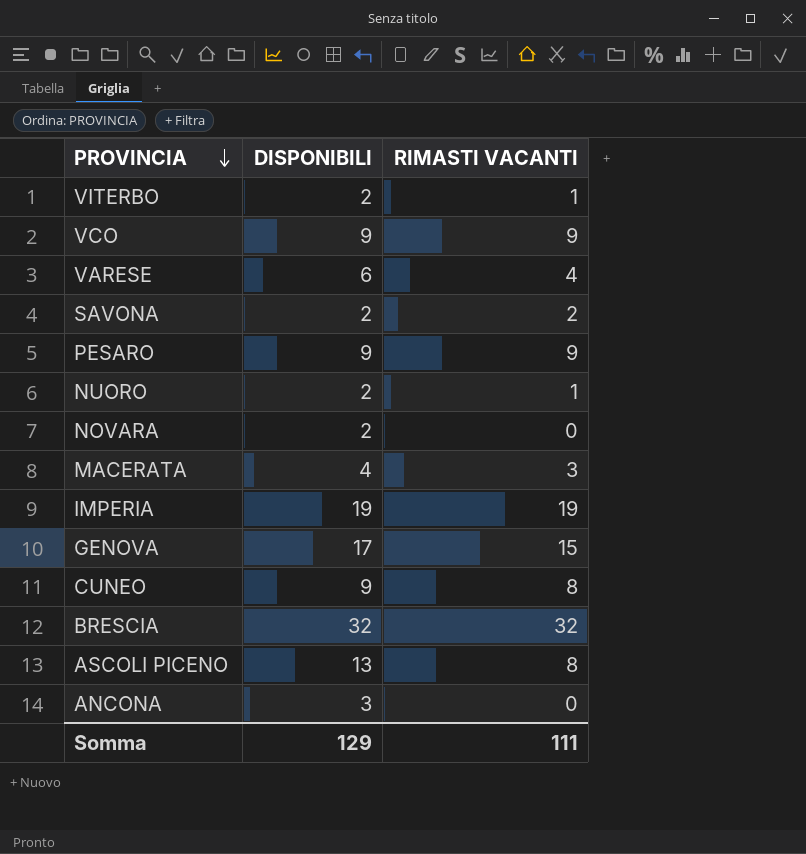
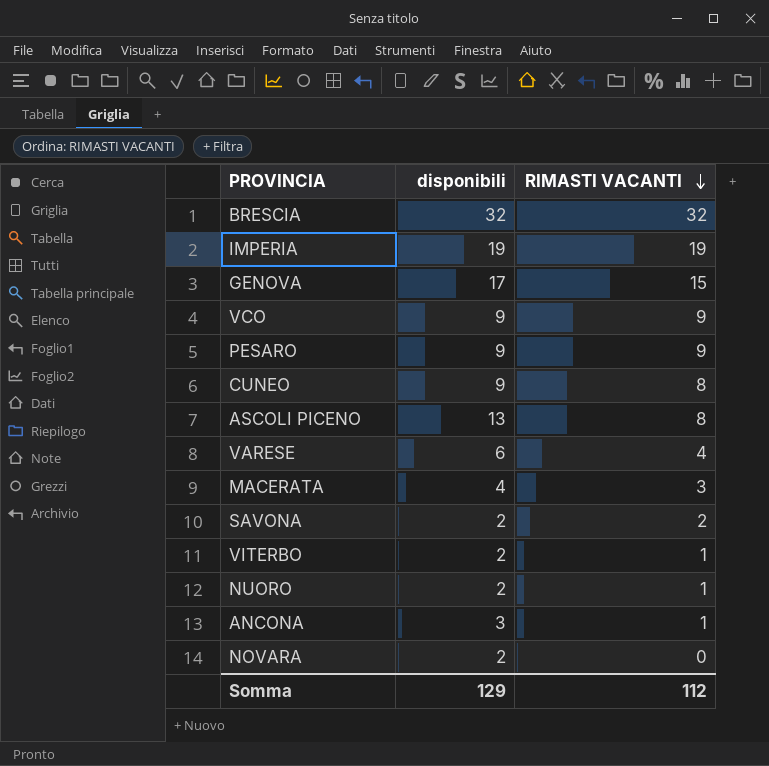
row order: PROVINCIA descending -> RIMASTI VACANTI descending
column name: DISPONIBILI -> disponibili
ANCONA | RIMASTI VACANTI: 0 -> 1
Somma | RIMASTI VACANTI: 111 -> 112

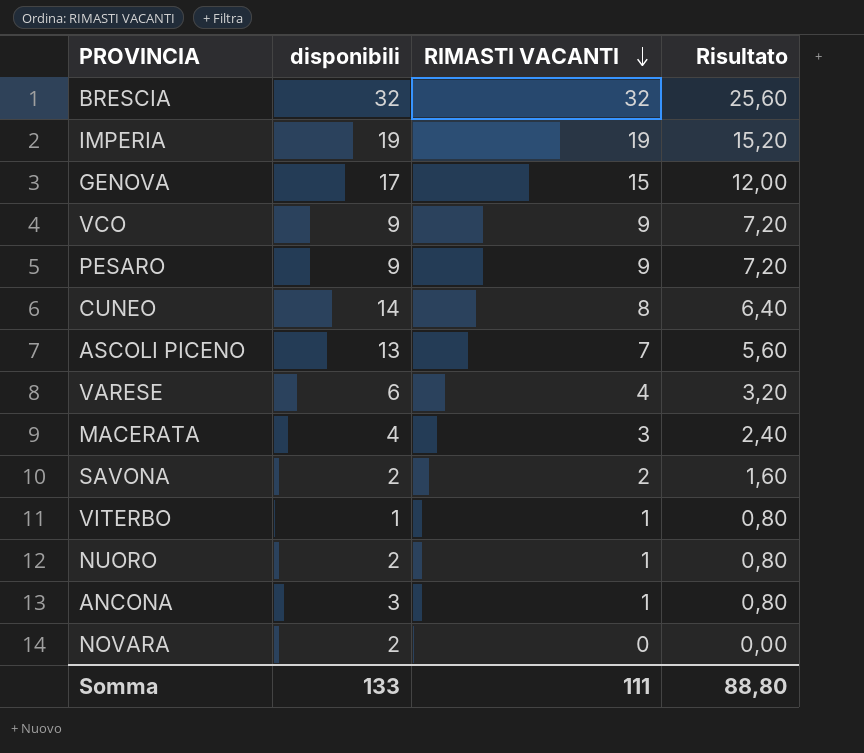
column Risultato | formula: none -> [RIMASTI VACANTI] * 0,8
CUNEO | disponibili: 9 -> 14
ASCOLI PICENO | RIMASTI VACANTI: 8 -> 7
VITERBO | disponibili: 2 -> 1
Somma | disponibili: 129 -> 133
Somma | RIMASTI VACANTI: 112 -> 111

